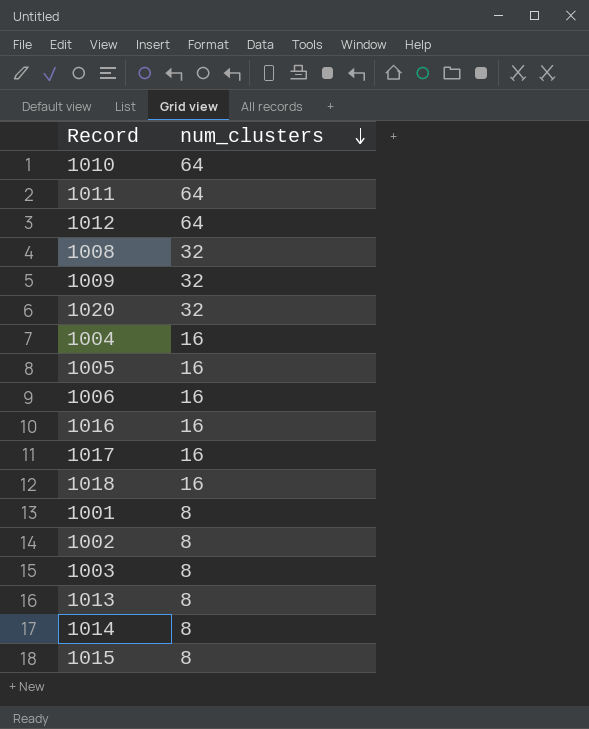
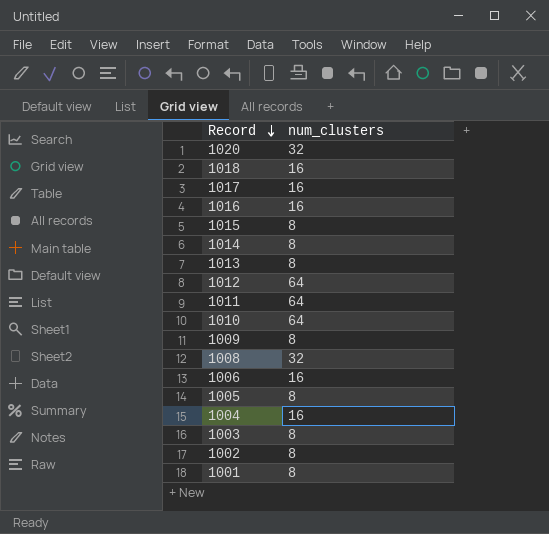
row order: num_clusters descending -> Record descending
1009 | num_clusters: 32 -> 8
1005 | num_clusters: 16 -> 8

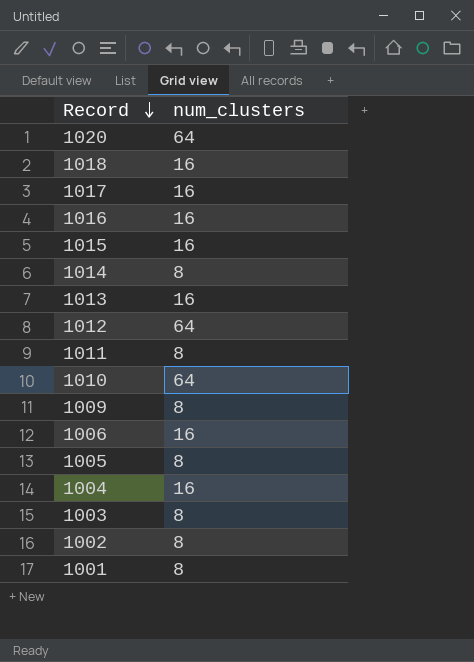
row 1008: 32 -> none
1020 | num_clusters: 32 -> 64
1015 | num_clusters: 8 -> 16
1013 | num_clusters: 8 -> 16
1011 | num_clusters: 64 -> 8

